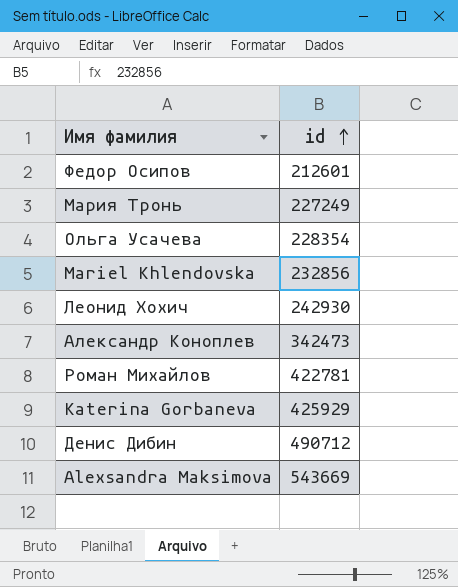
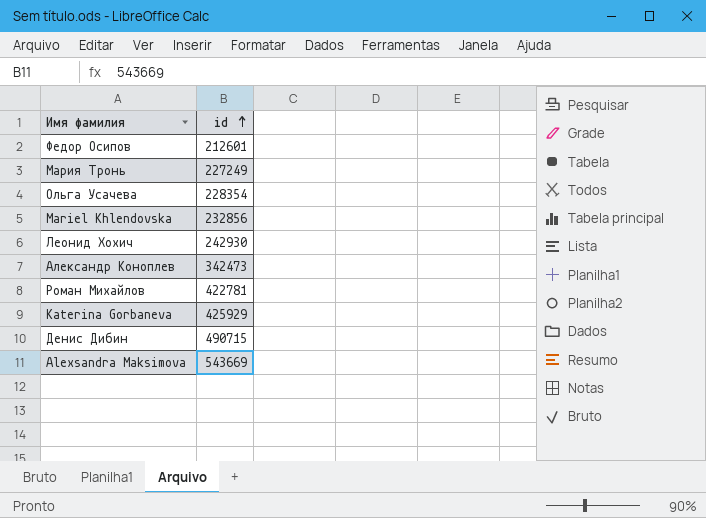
Денис Дибин | id: 490712 -> 490715

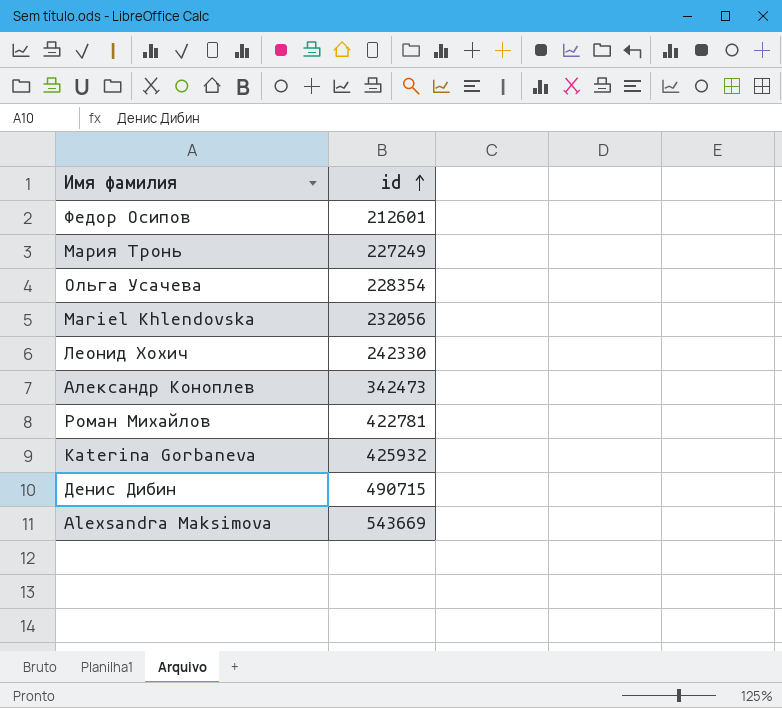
Mariel Khlendovska | id: 232856 -> 232056
Леонид Хохич | id: 242930 -> 242330
Katerina Gorbaneva | id: 425929 -> 425932

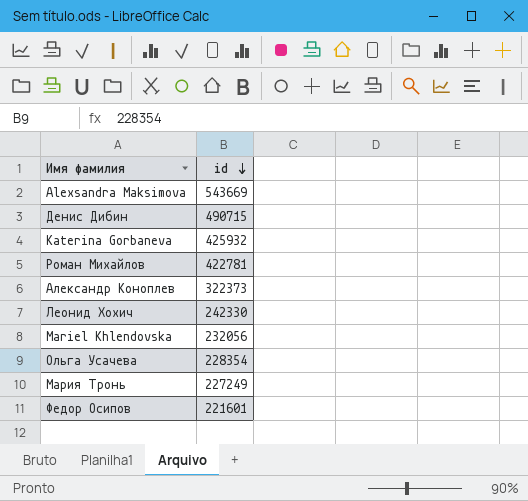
row order: id ascending -> id descending
Александр Коноплев | id: 342473 -> 322373
Федор Осипов | id: 212601 -> 221601

